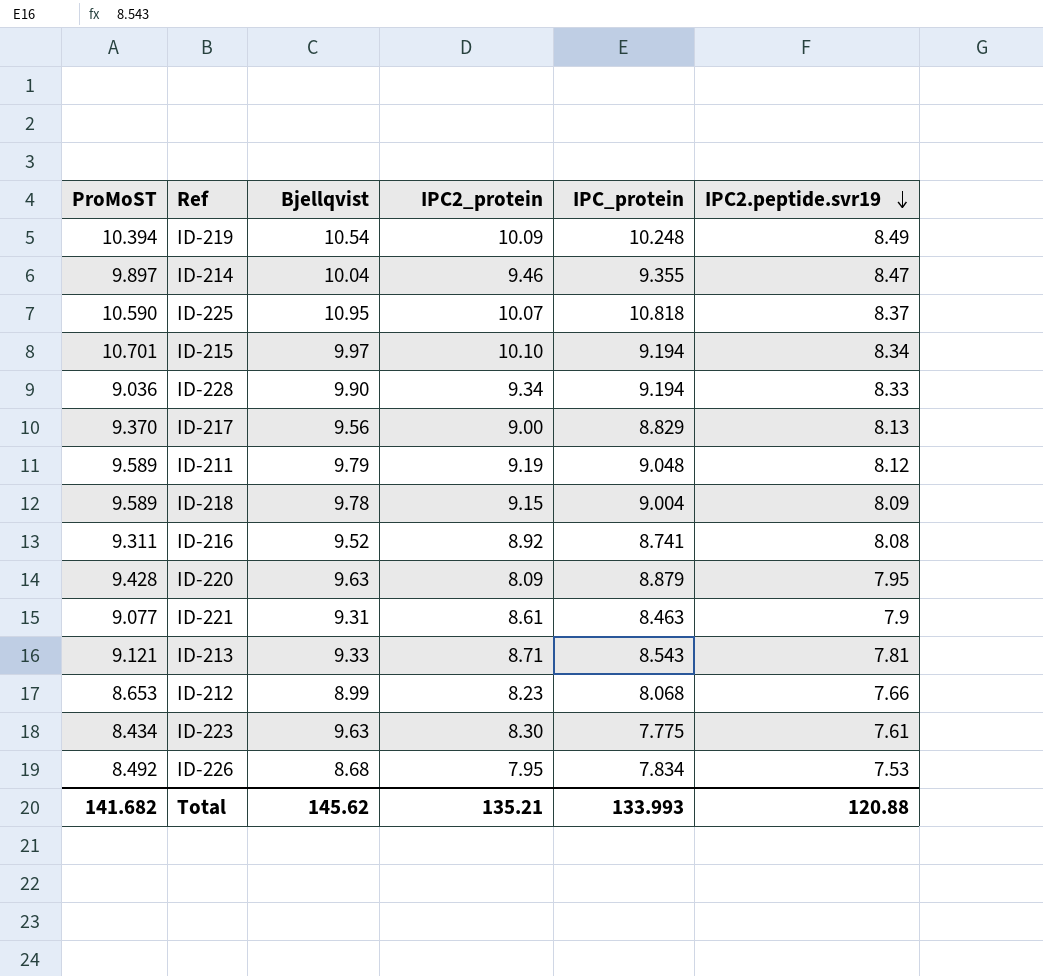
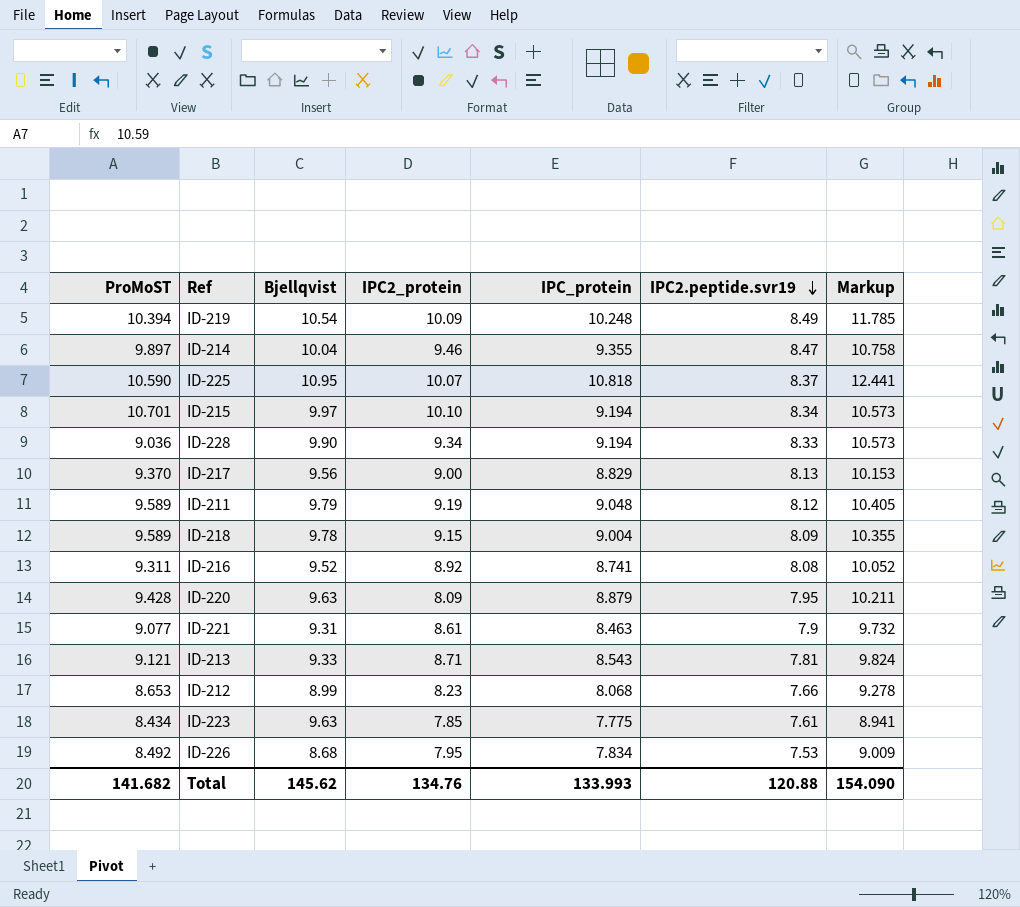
column Markup | formula: none -> [IPC_protein] * 1.15
ID-223 | IPC2_protein: 8.30 -> 7.85
Total | IPC2_protein: 135.21 -> 134.76

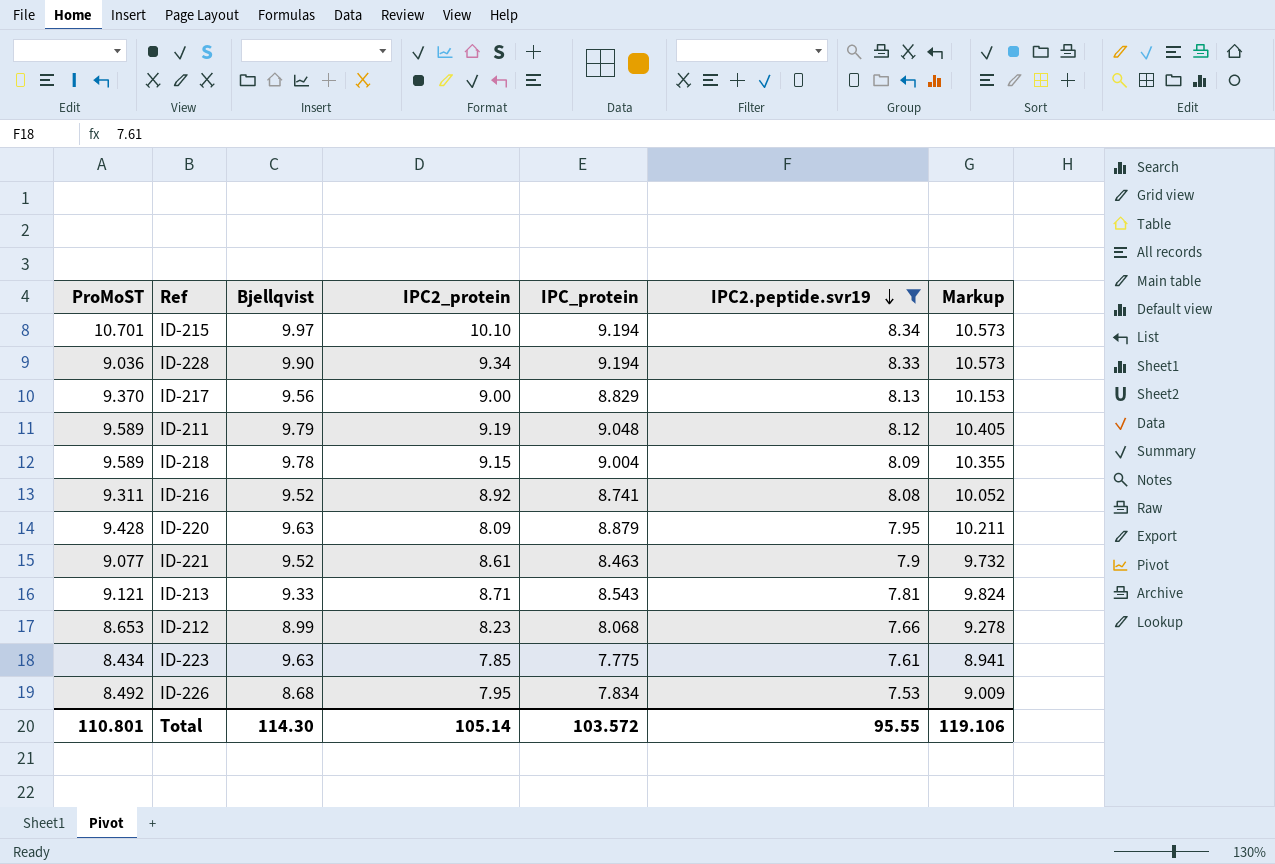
filter: none -> IPC2.peptide.svr19 <= 8.34
ID-221 | Bjellqvist: 9.31 -> 9.52
Total | ProMoST: 141.682 -> 110.801
Total | Bjellqvist: 145.62 -> 114.30
Total | IPC2_protein: 134.76 -> 105.14
Total | IPC_protein: 133.993 -> 103.572
Total | IPC2.peptide.svr19: 120.88 -> 95.55
Total | Markup: 154.090 -> 119.106

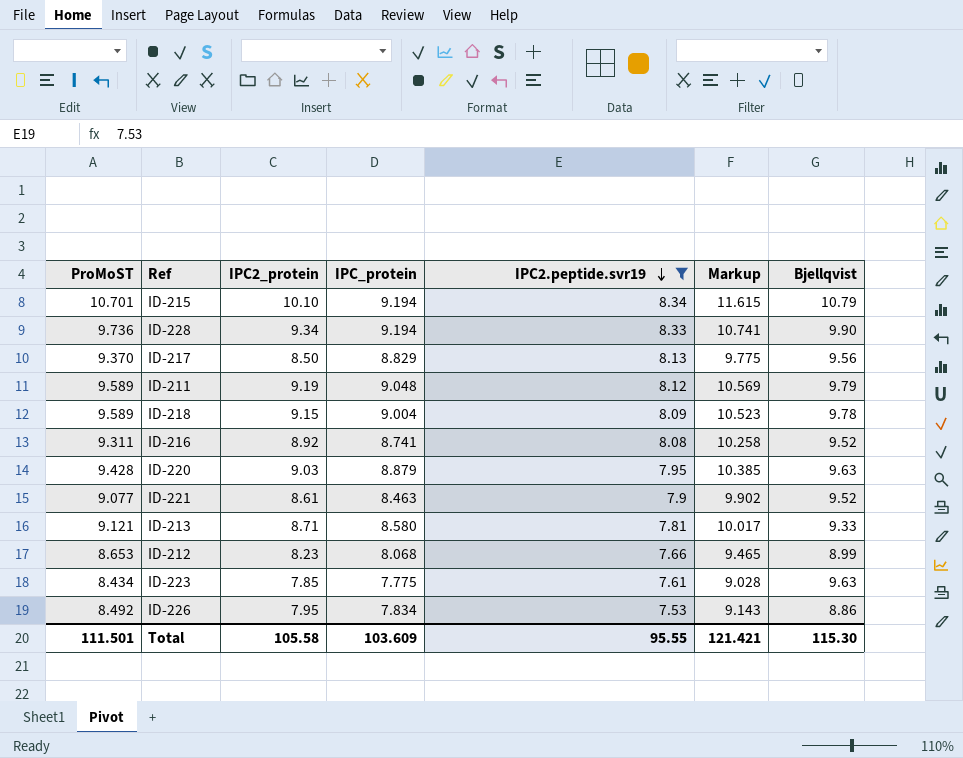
column Markup | formula: [IPC_protein] * 1.15 -> [IPC2_protein] * 1.15
column Bjellqvist | position: 3 -> 7
ID-215 | Bjellqvist: 9.97 -> 10.79
ID-228 | ProMoST: 9.036 -> 9.736
ID-217 | IPC2_protein: 9.00 -> 8.50
ID-220 | IPC2_protein: 8.09 -> 9.03
ID-213 | IPC_protein: 8.543 -> 8.580
ID-226 | Bjellqvist: 8.68 -> 8.86
Total | ProMoST: 110.801 -> 111.501
Total | IPC2_protein: 105.14 -> 105.58
Total | IPC_protein: 103.572 -> 103.609
Total | Markup: 119.106 -> 121.421
Total | Bjellqvist: 114.30 -> 115.30

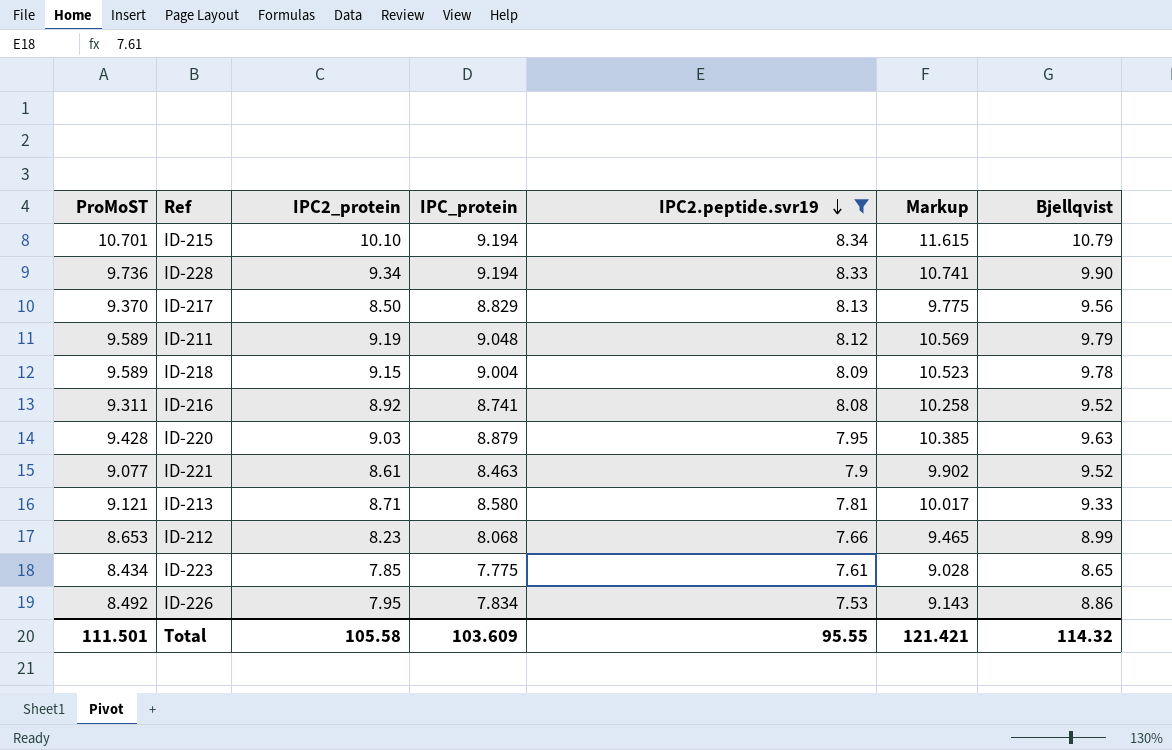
ID-223 | Bjellqvist: 9.63 -> 8.65
Total | Bjellqvist: 115.30 -> 114.32

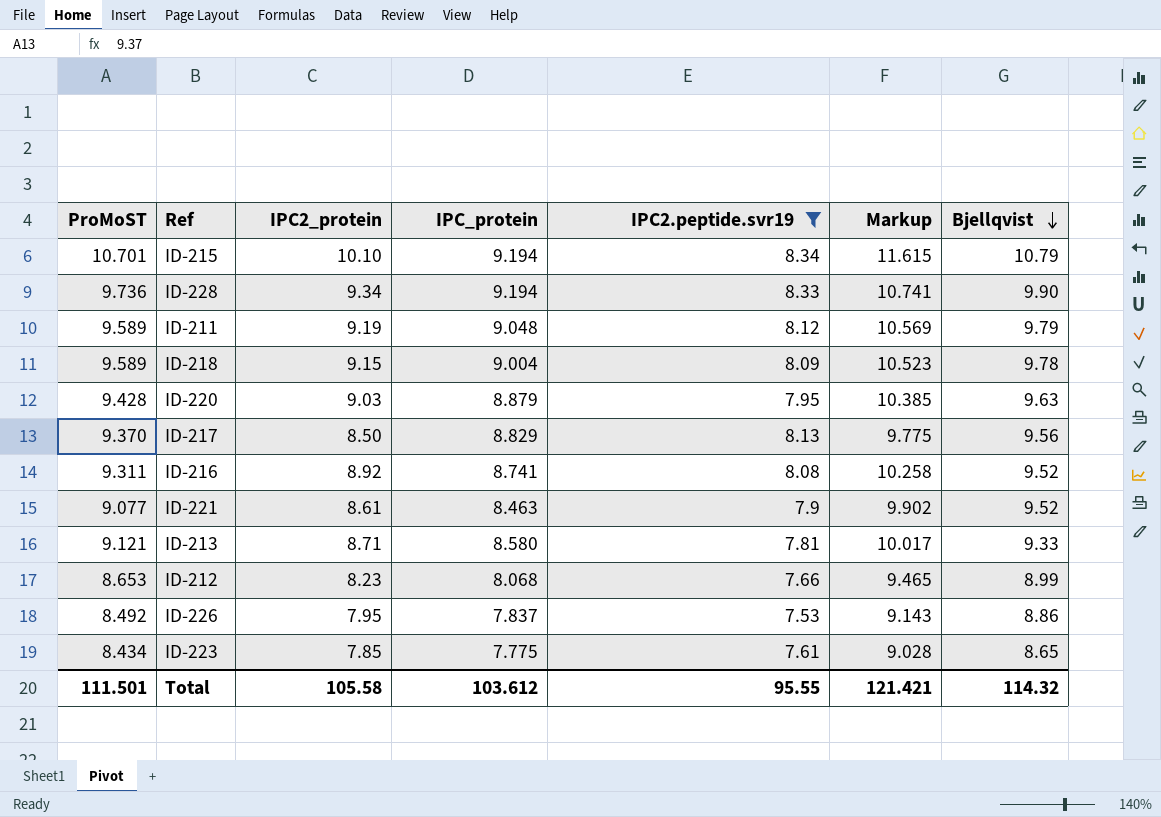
row order: IPC2.peptide.svr19 descending -> Bjellqvist descending
ID-226 | IPC_protein: 7.834 -> 7.837
Total | IPC_protein: 103.609 -> 103.612

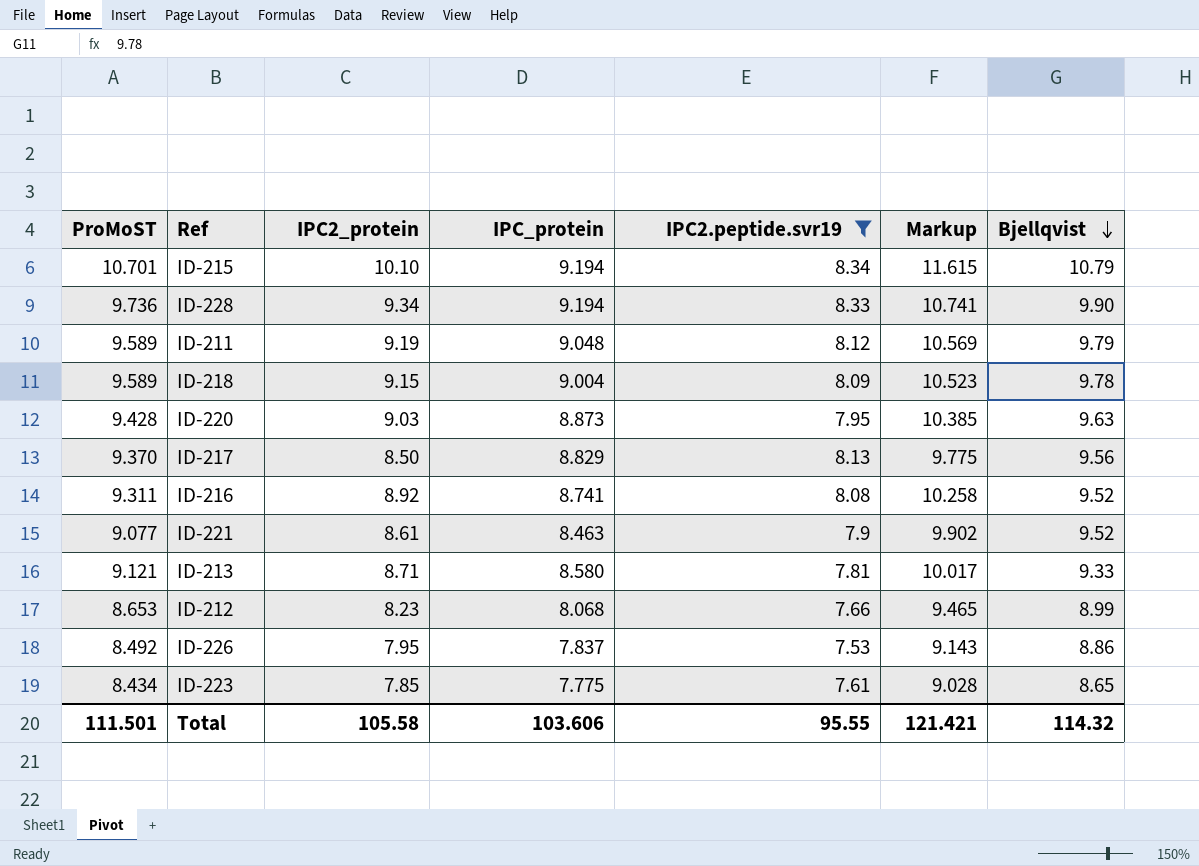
ID-220 | IPC_protein: 8.879 -> 8.873
Total | IPC_protein: 103.612 -> 103.606

